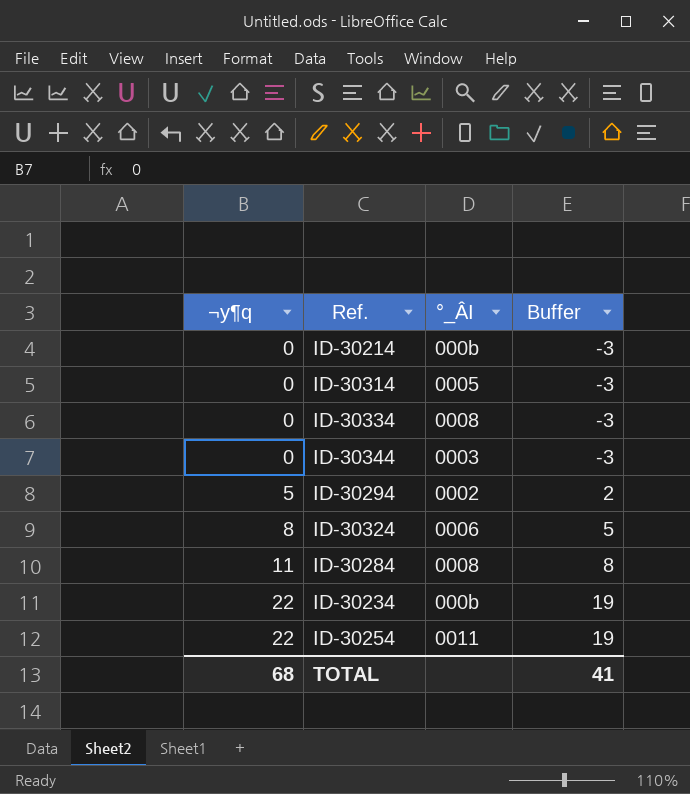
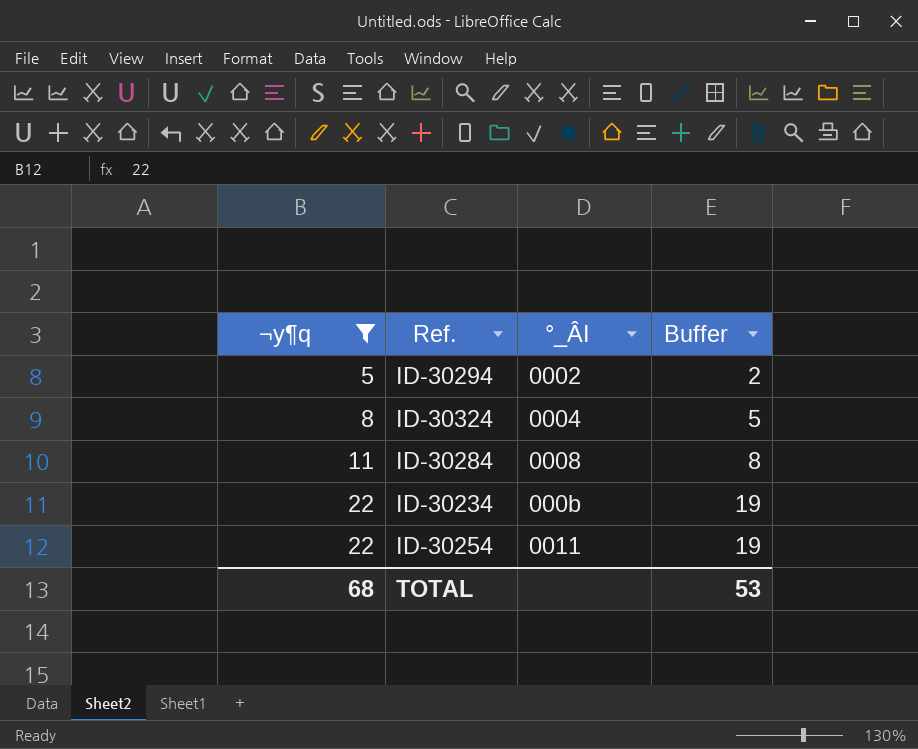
filter: none -> ¬y¶q != 0
ID-30324 | °_ÂI: 0006 -> 0004
TOTAL | Buffer: 41 -> 53

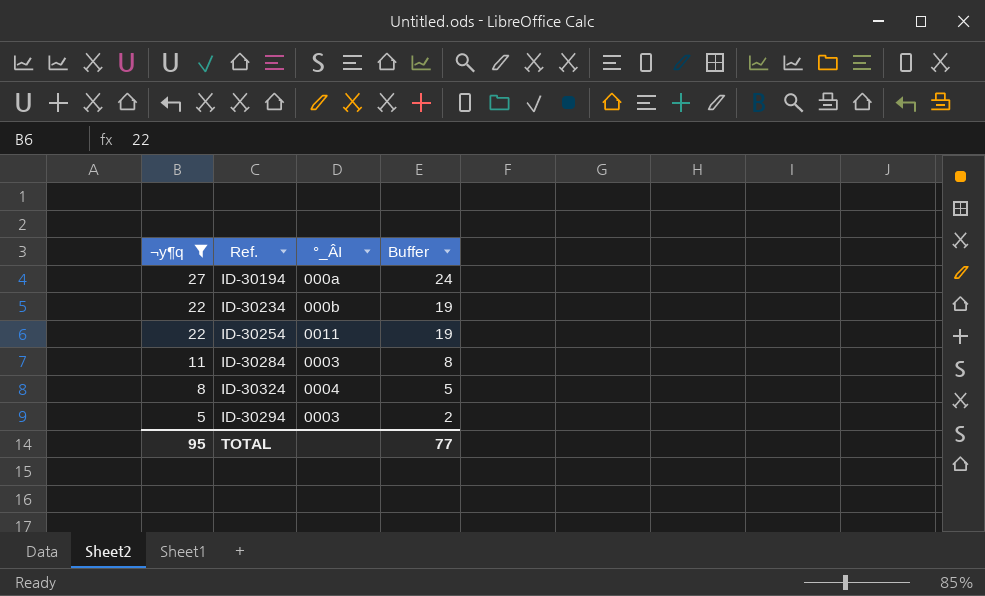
row order: ¬y¶q ascending -> ¬y¶q descending
row ID-30194: none -> 27 | 000a | 24
ID-30284 | °_ÂI: 0008 -> 0003
ID-30294 | °_ÂI: 0002 -> 0003
TOTAL | ¬y¶q: 68 -> 95
TOTAL | Buffer: 53 -> 77

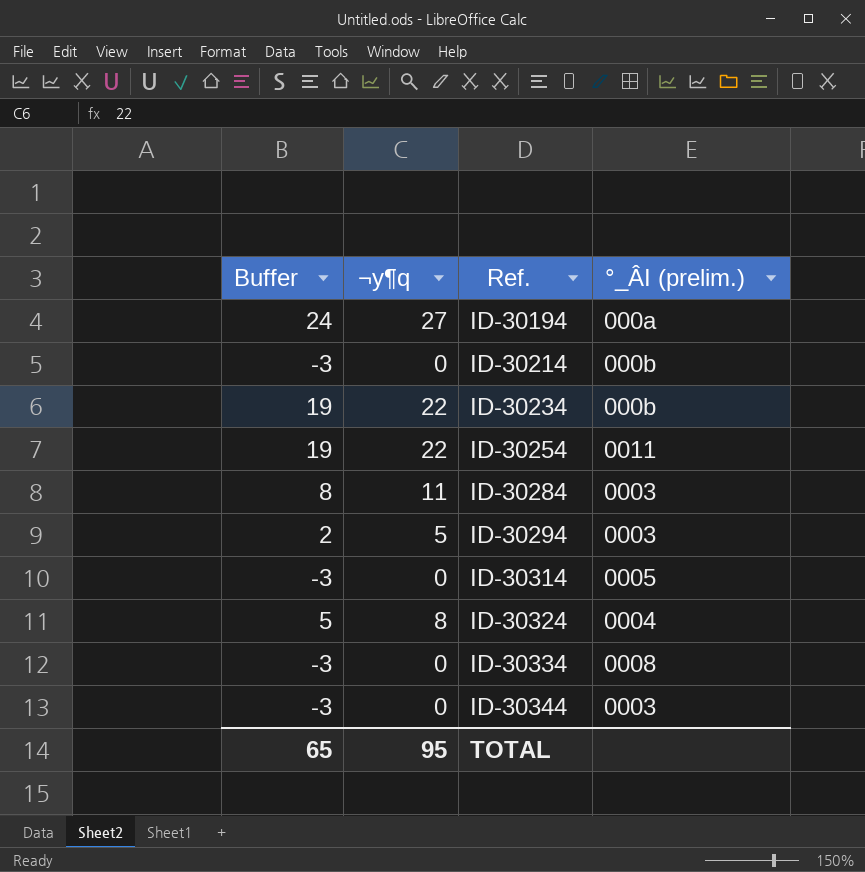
filter: ¬y¶q != 0 -> none
row order: ¬y¶q descending -> Ref. ascending
column Buffer | position: 4 -> 1
column name: °_ÂI -> °_ÂI (prelim.)
TOTAL | Buffer: 77 -> 65

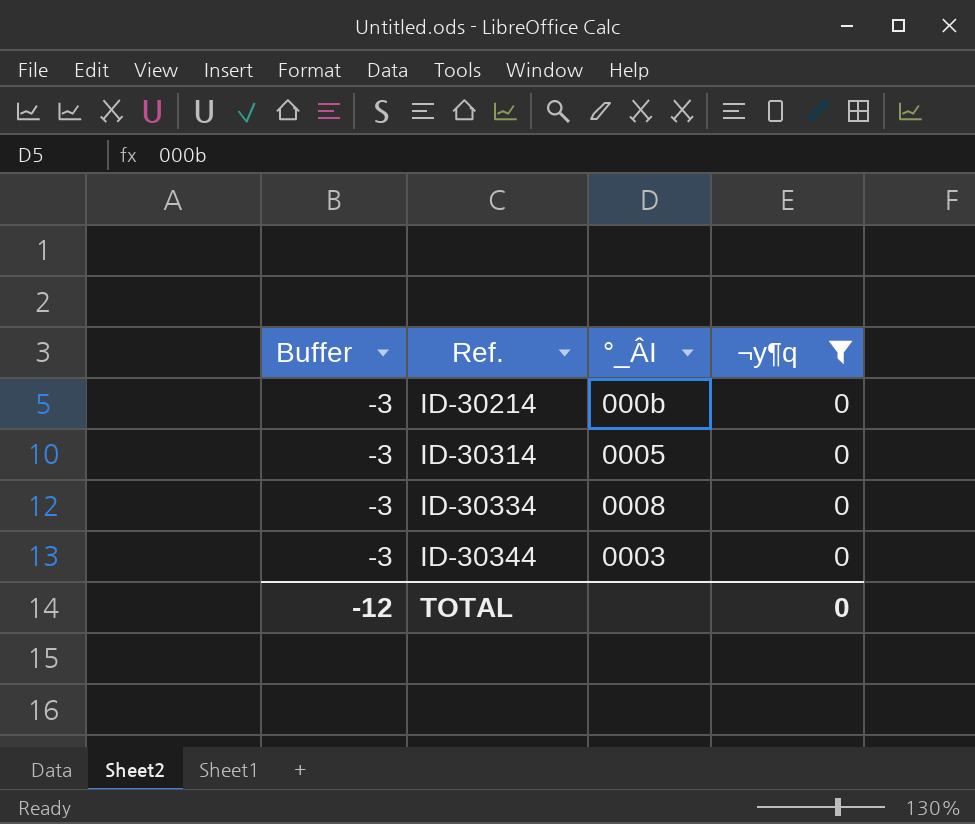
filter: none -> ¬y¶q = 0
column name: °_ÂI (prelim.) -> °_ÂI
column ¬y¶q | position: 2 -> 4
TOTAL | Buffer: 65 -> -12
TOTAL | ¬y¶q: 95 -> 0

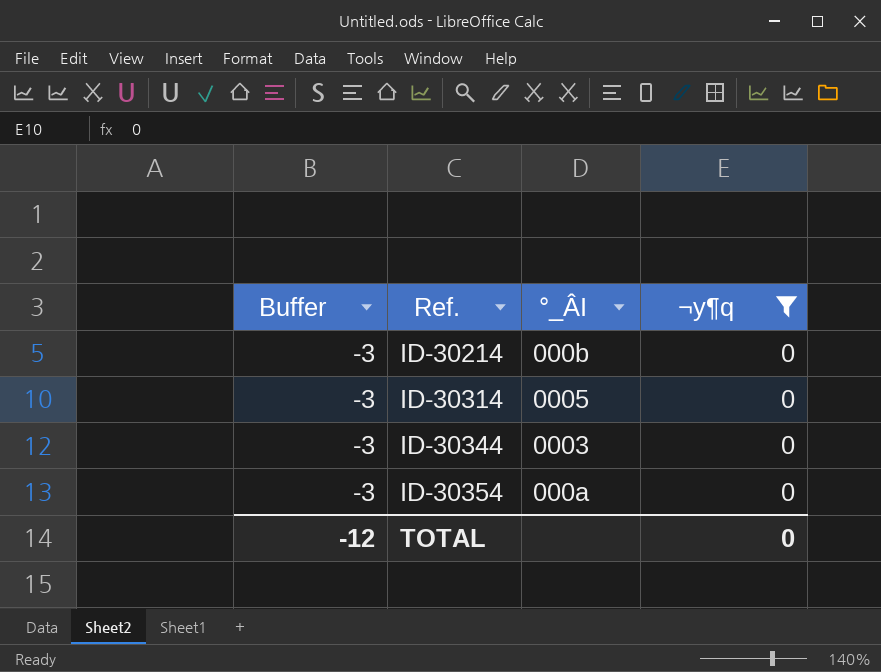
row ID-30334: -3 | 0008 | 0 -> none
row ID-30354: none -> -3 | 000a | 0

